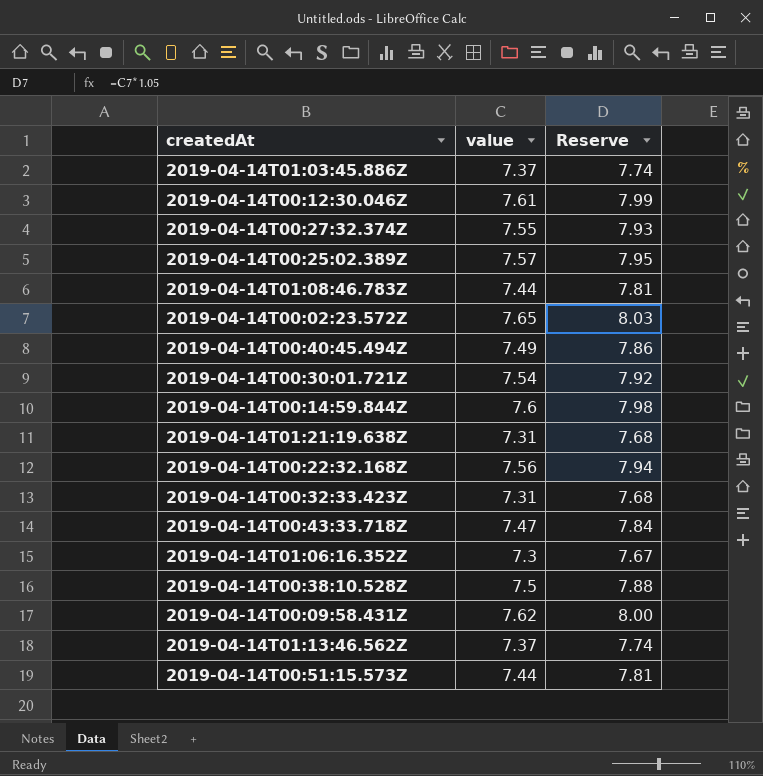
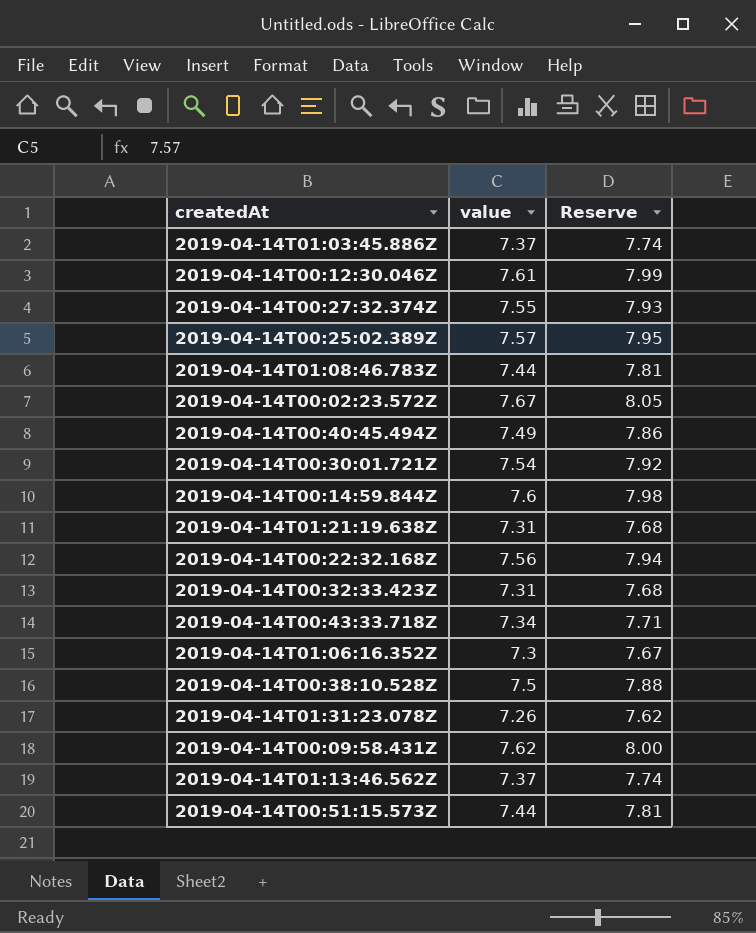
2019-04-14T00:02:23.572Z | value: 7.65 -> 7.67
2019-04-14T00:02:23.572Z | Reserve: 8.03 -> 8.05
2019-04-14T00:43:33.718Z | value: 7.47 -> 7.34
2019-04-14T00:43:33.718Z | Reserve: 7.84 -> 7.71
row 2019-04-14T01:31:23.078Z: none -> 7.26 | 7.62

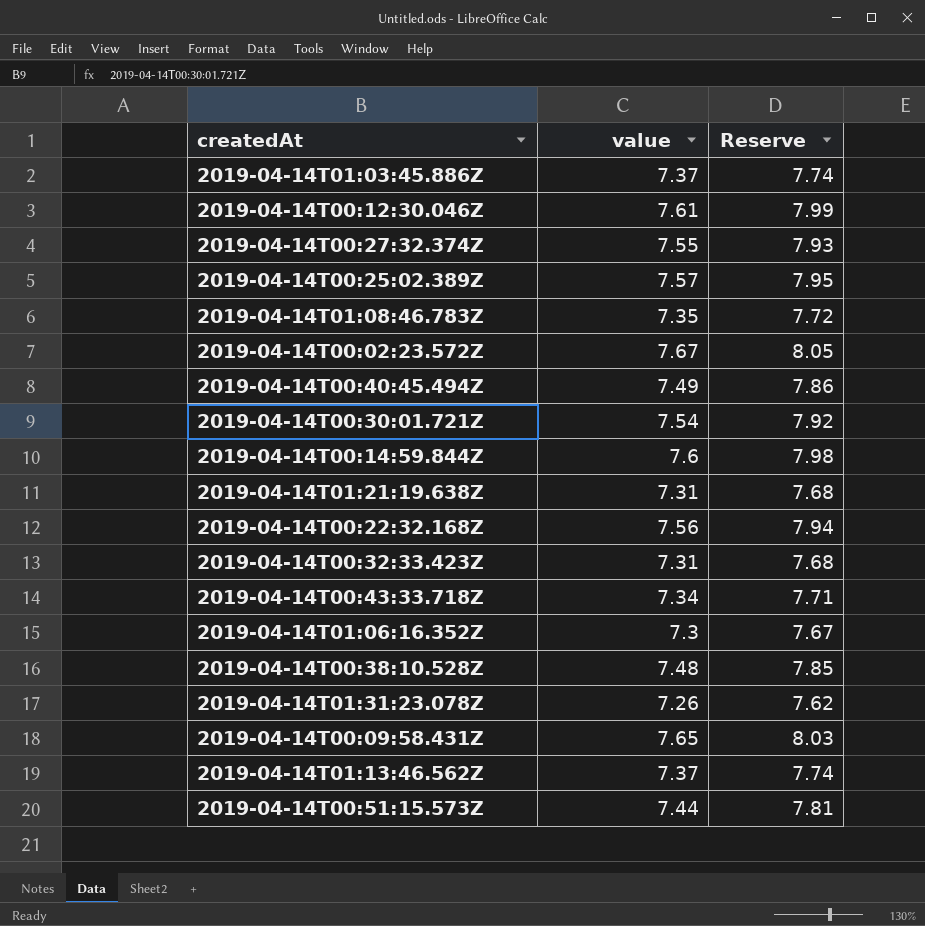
2019-04-14T01:08:46.783Z | value: 7.44 -> 7.35
2019-04-14T01:08:46.783Z | Reserve: 7.81 -> 7.72
2019-04-14T00:38:10.528Z | value: 7.5 -> 7.48
2019-04-14T00:38:10.528Z | Reserve: 7.88 -> 7.85
2019-04-14T00:09:58.431Z | value: 7.62 -> 7.65
2019-04-14T00:09:58.431Z | Reserve: 8.00 -> 8.03

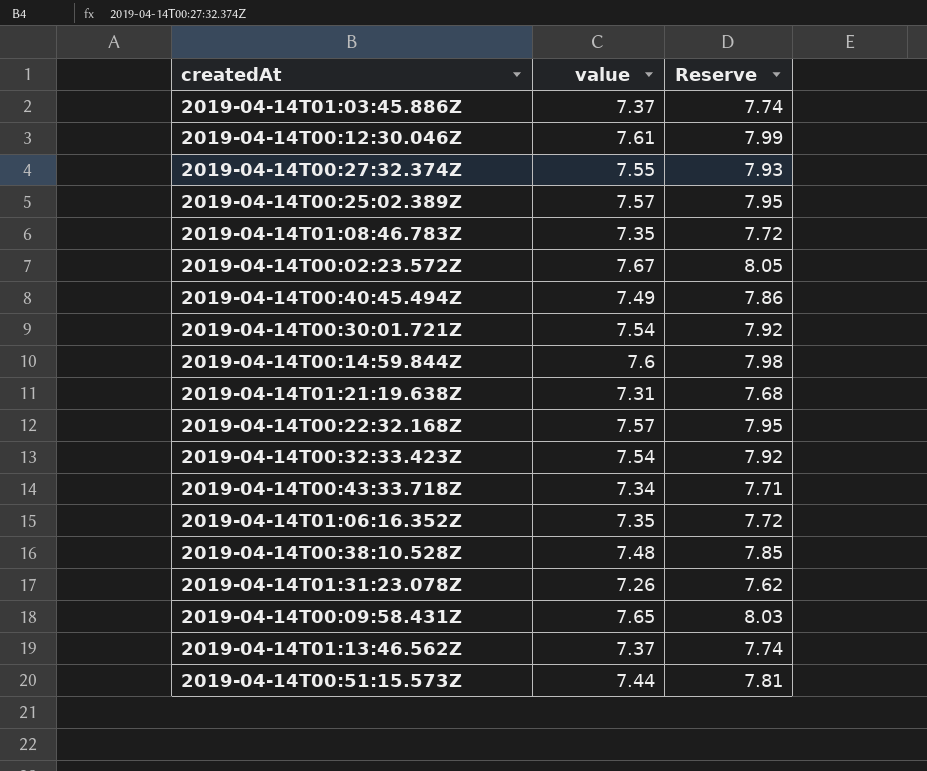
2019-04-14T00:22:32.168Z | value: 7.56 -> 7.57
2019-04-14T00:22:32.168Z | Reserve: 7.94 -> 7.95
2019-04-14T00:32:33.423Z | value: 7.31 -> 7.54
2019-04-14T00:32:33.423Z | Reserve: 7.68 -> 7.92
2019-04-14T01:06:16.352Z | value: 7.3 -> 7.35
2019-04-14T01:06:16.352Z | Reserve: 7.67 -> 7.72

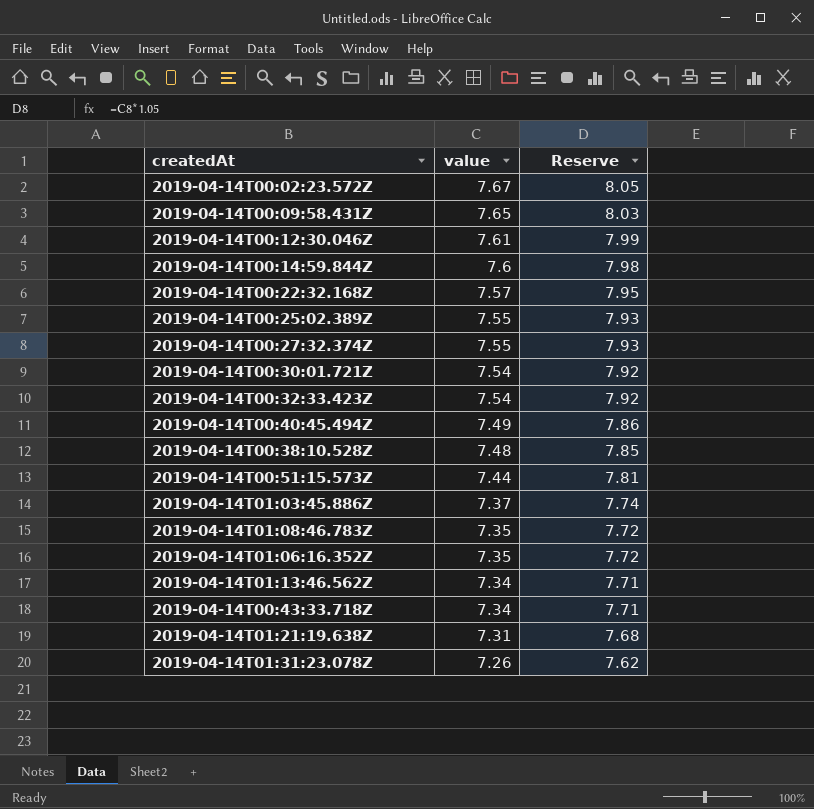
row order: none -> value descending
2019-04-14T00:25:02.389Z | value: 7.57 -> 7.55
2019-04-14T00:25:02.389Z | Reserve: 7.95 -> 7.93
2019-04-14T01:13:46.562Z | value: 7.37 -> 7.34
2019-04-14T01:13:46.562Z | Reserve: 7.74 -> 7.71

